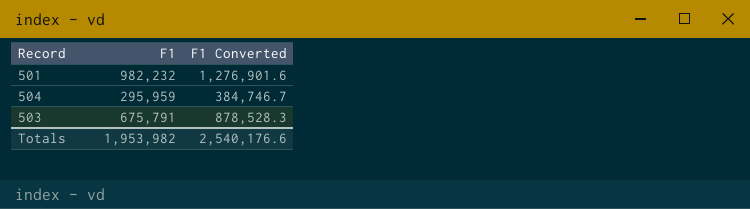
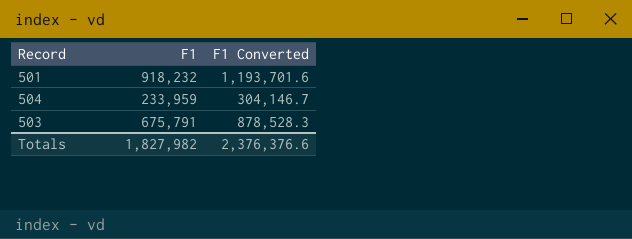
501 | F1: 982,232 -> 918,232
501 | F1 Converted: 1,276,901.6 -> 1,193,701.6
504 | F1: 295,959 -> 233,959
504 | F1 Converted: 384,746.7 -> 304,146.7
Totals | F1: 1,953,982 -> 1,827,982
Totals | F1 Converted: 2,540,176.6 -> 2,376,376.6

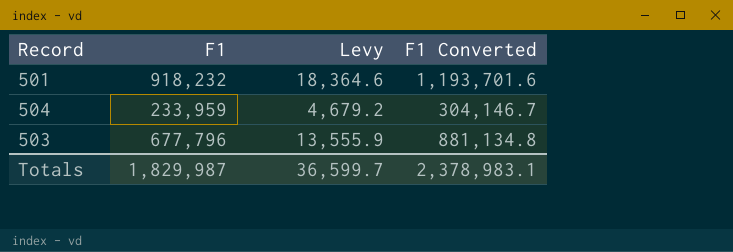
column Levy | formula: none -> [F1] * 0.02
503 | F1: 675,791 -> 677,796
503 | F1 Converted: 878,528.3 -> 881,134.8
Totals | F1: 1,827,982 -> 1,829,987
Totals | F1 Converted: 2,376,376.6 -> 2,378,983.1

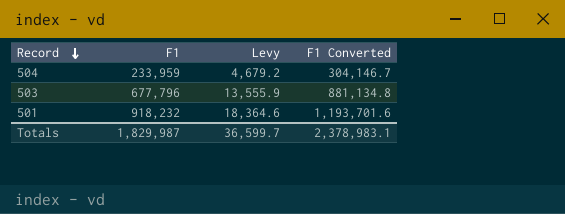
row order: none -> Record descending

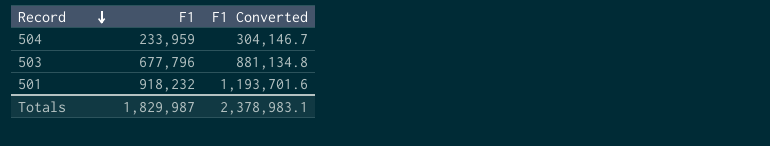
column Levy | formula: [F1] * 0.02 -> none

